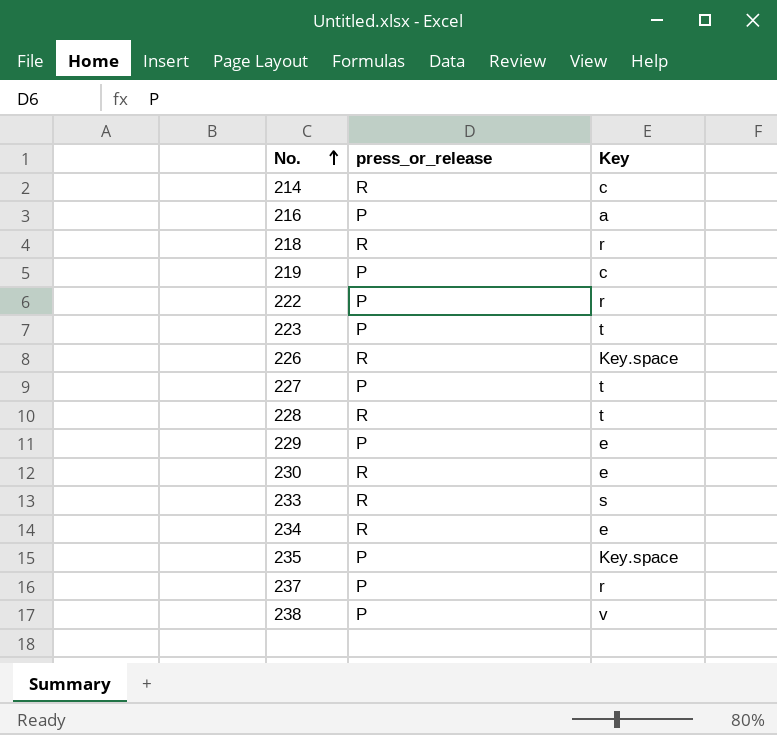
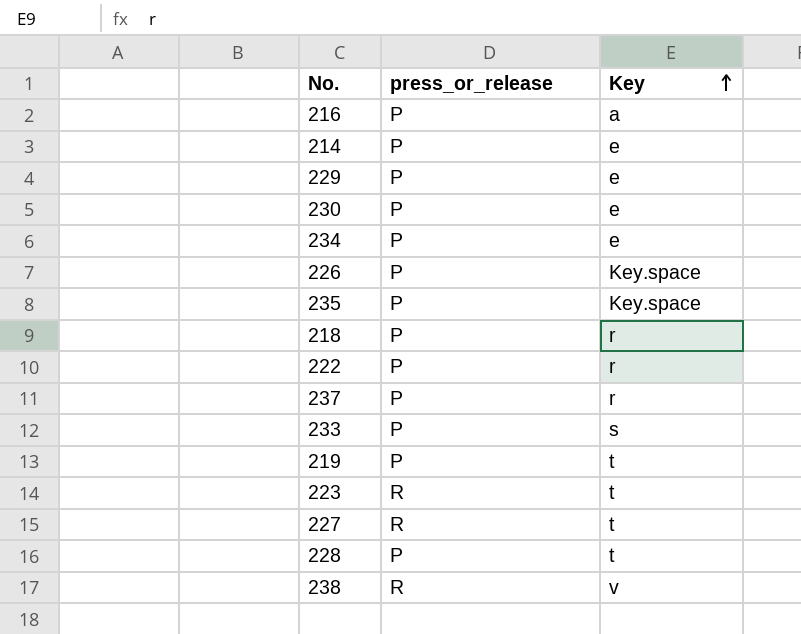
row order: No. ascending -> Key ascending
214 | press_or_release: R -> P
214 | Key: c -> e
230 | press_or_release: R -> P
234 | press_or_release: R -> P
226 | press_or_release: R -> P
218 | press_or_release: R -> P
233 | press_or_release: R -> P
219 | Key: c -> t
223 | press_or_release: P -> R
227 | press_or_release: P -> R
228 | press_or_release: R -> P
238 | press_or_release: P -> R

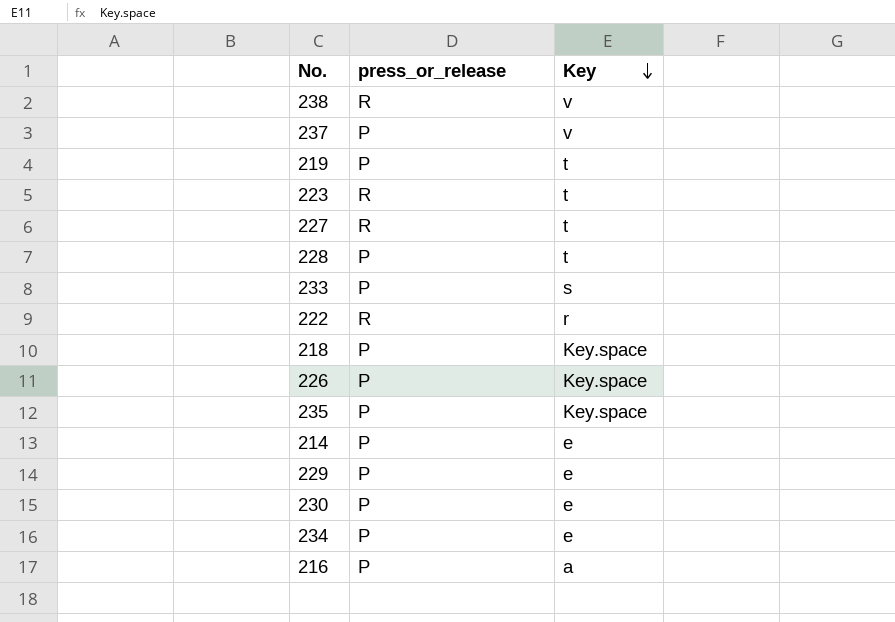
row order: Key ascending -> Key descending
237 | Key: r -> v
222 | press_or_release: P -> R
218 | Key: r -> Key.space

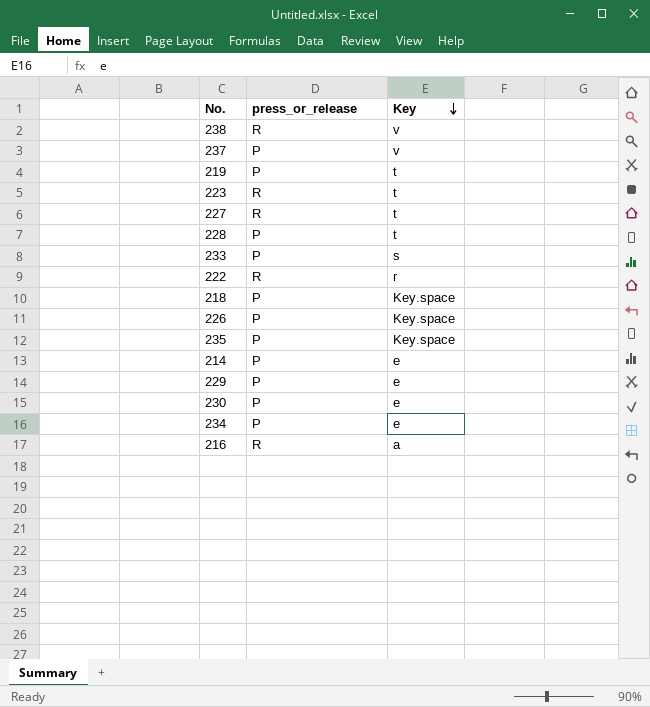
216 | press_or_release: P -> R

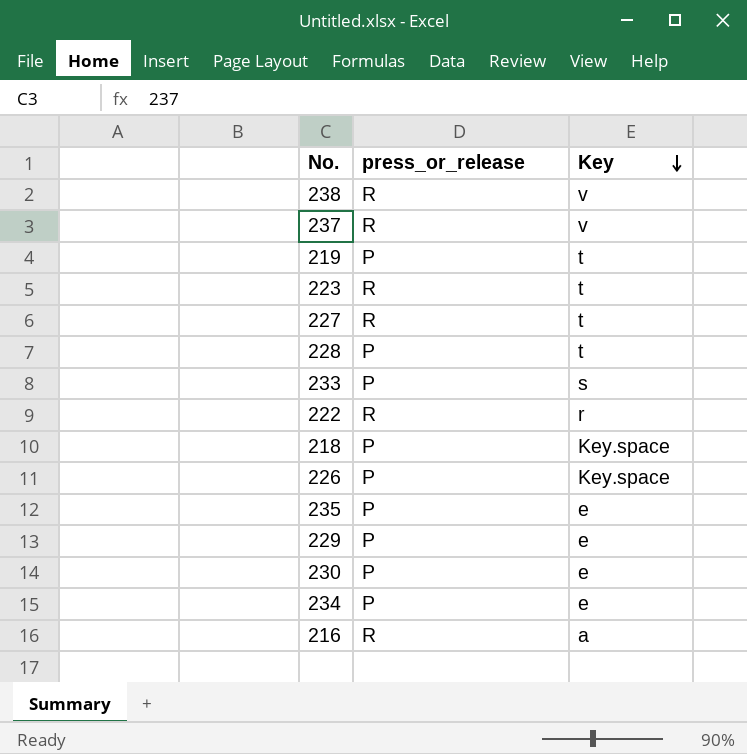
row 214: P | e -> none
237 | press_or_release: P -> R
235 | Key: Key.space -> e

